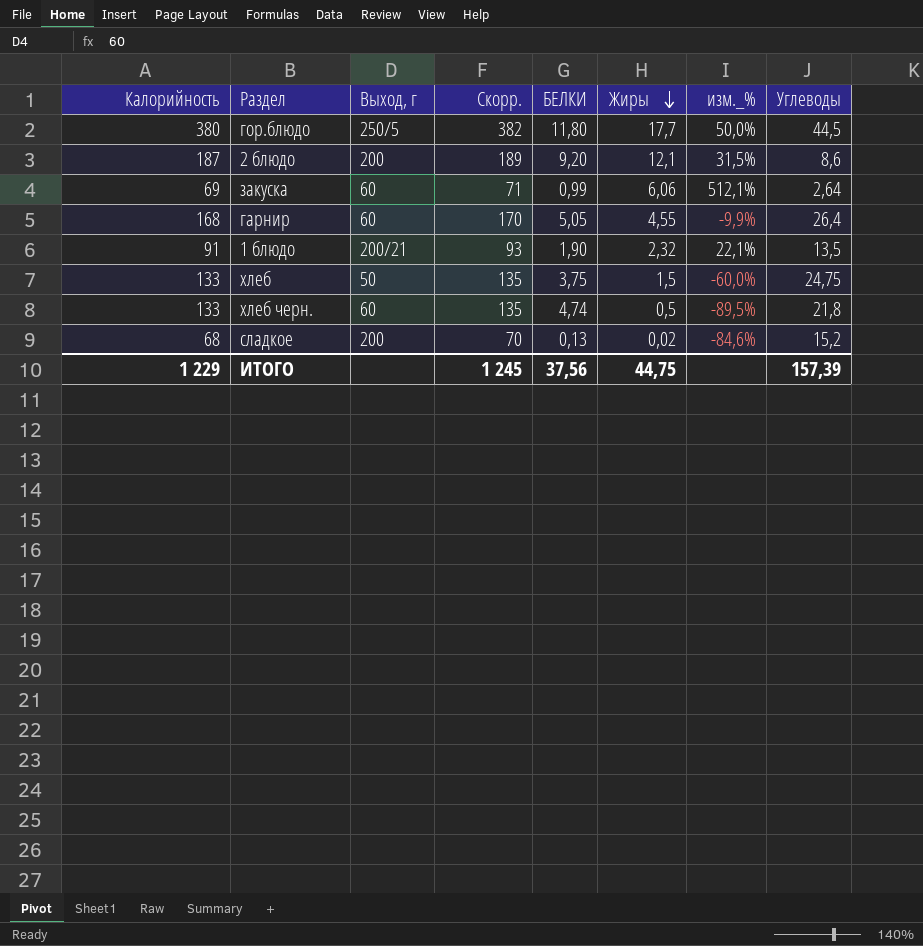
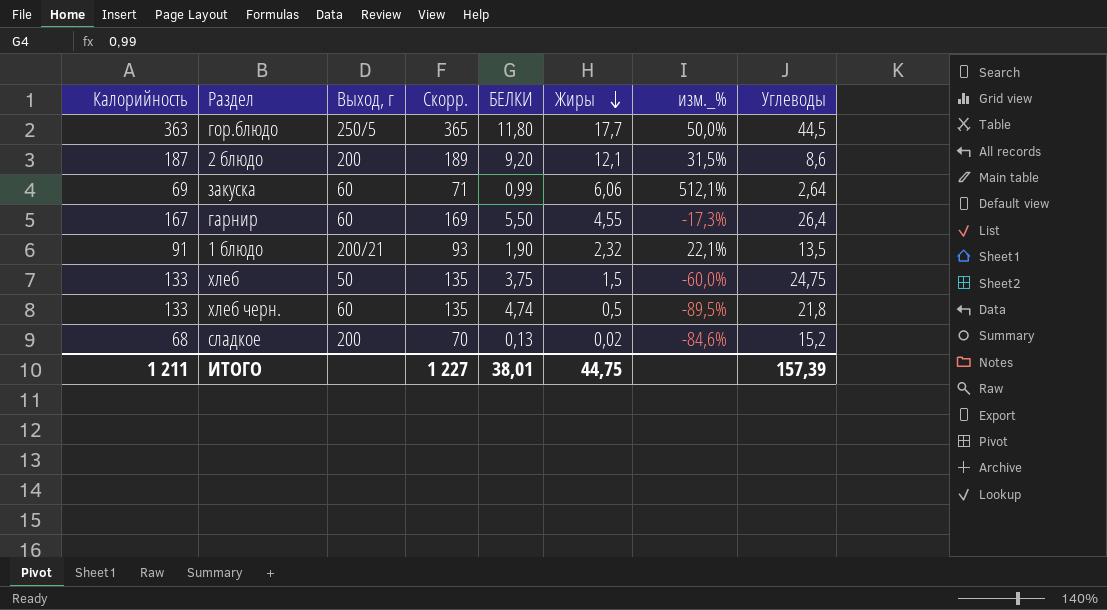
гор.блюдо | Калорийность: 380 -> 363
гор.блюдо | Скорр.: 382 -> 365
гарнир | Калорийность: 168 -> 167
гарнир | Скорр.: 170 -> 169
гарнир | БЕЛКИ: 5,05 -> 5,50
гарнир | изм._%: -9,9% -> -17,3%
ИТОГО | Калорийность: 1 229 -> 1 211
ИТОГО | Скорр.: 1 245 -> 1 227
ИТОГО | БЕЛКИ: 37,56 -> 38,01

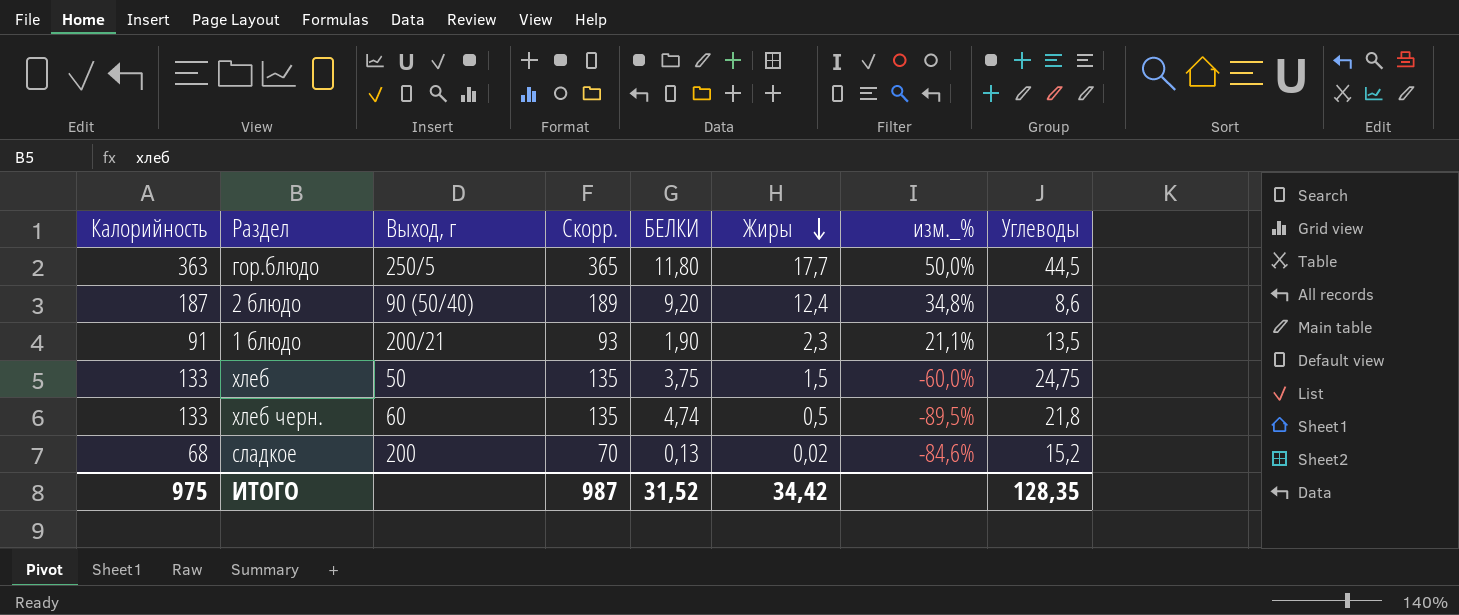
row закуска: 69 | 60 | 71 | 0,99 | 6,06 | 512,1% | 2,64 -> none
row гарнир: 167 | 60 | 169 | 5,50 | 4,55 | -17,3% | 26,4 -> none
2 блюдо | Выход, г: 200 -> 90 (50/40)
2 блюдо | Жиры: 12,1 -> 12,4
2 блюдо | изм._%: 31,5% -> 34,8%
1 блюдо | Жиры: 2,32 -> 2,3
1 блюдо | изм._%: 22,1% -> 21,1%
ИТОГО | Калорийность: 1 211 -> 975
ИТОГО | Скорр.: 1 227 -> 987
ИТОГО | БЕЛКИ: 38,01 -> 31,52
ИТОГО | Жиры: 44,75 -> 34,42
ИТОГО | Углеводы: 157,39 -> 128,35

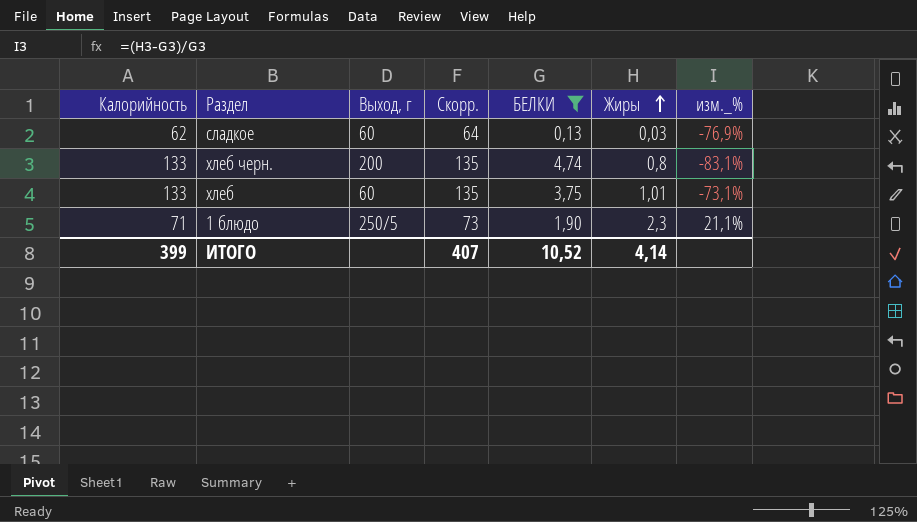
filter: none -> БЕЛКИ <= 4,74
row order: Жиры descending -> Жиры ascending
column Углеводы | position: 8 -> none
сладкое | Калорийность: 68 -> 62
сладкое | Выход, г: 200 -> 60
сладкое | Скорр.: 70 -> 64
сладкое | Жиры: 0,02 -> 0,03
сладкое | изм._%: -84,6% -> -76,9%
хлеб черн. | Выход, г: 60 -> 200
хлеб черн. | Жиры: 0,5 -> 0,8
хлеб черн. | изм._%: -89,5% -> -83,1%
хлеб | Выход, г: 50 -> 60
хлеб | Жиры: 1,5 -> 1,01
хлеб | изм._%: -60,0% -> -73,1%
1 блюдо | Калорийность: 91 -> 71
1 блюдо | Выход, г: 200/21 -> 250/5
1 блюдо | Скорр.: 93 -> 73
ИТОГО | Калорийность: 975 -> 399
ИТОГО | Скорр.: 987 -> 407
ИТОГО | БЕЛКИ: 31,52 -> 10,52
ИТОГО | Жиры: 34,42 -> 4,14

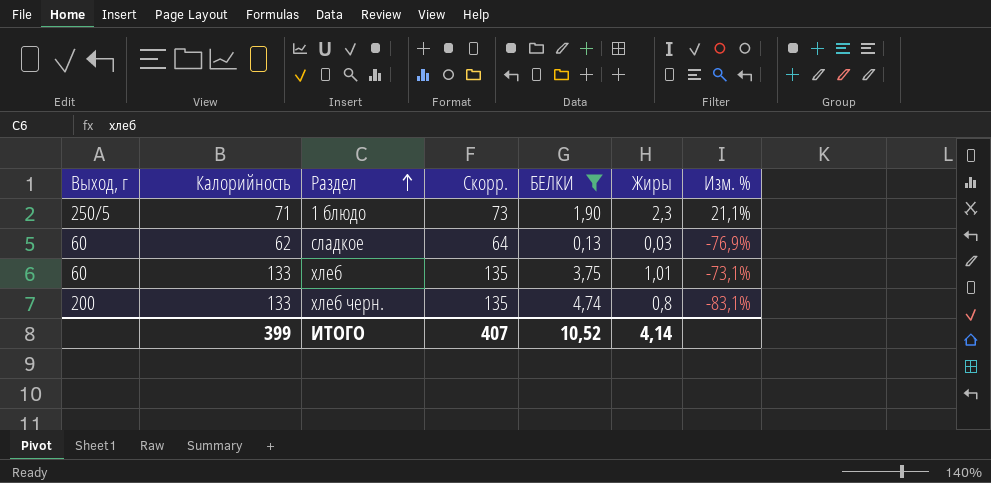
row order: Жиры ascending -> Раздел ascending
column Выход, г | position: 3 -> 1
column name: изм._% -> Изм. %

